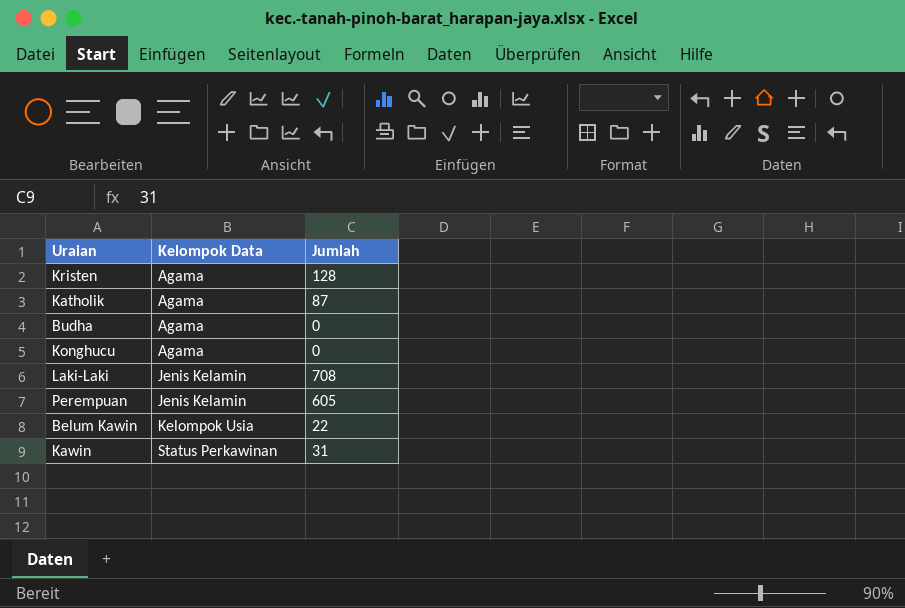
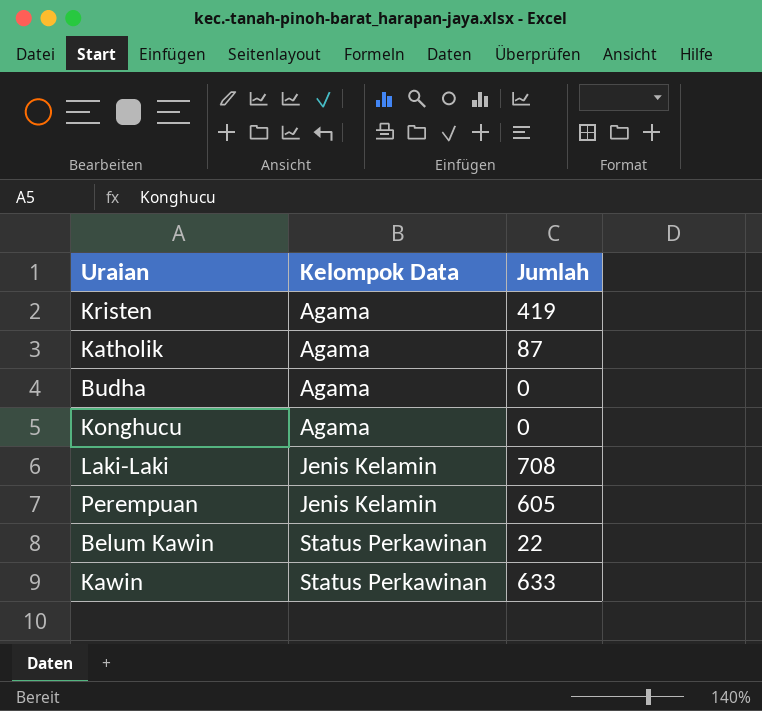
Kristen | Jumlah: 128 -> 419
Belum Kawin | Kelompok Data: Kelompok Usia -> Status Perkawinan
Kawin | Jumlah: 31 -> 633

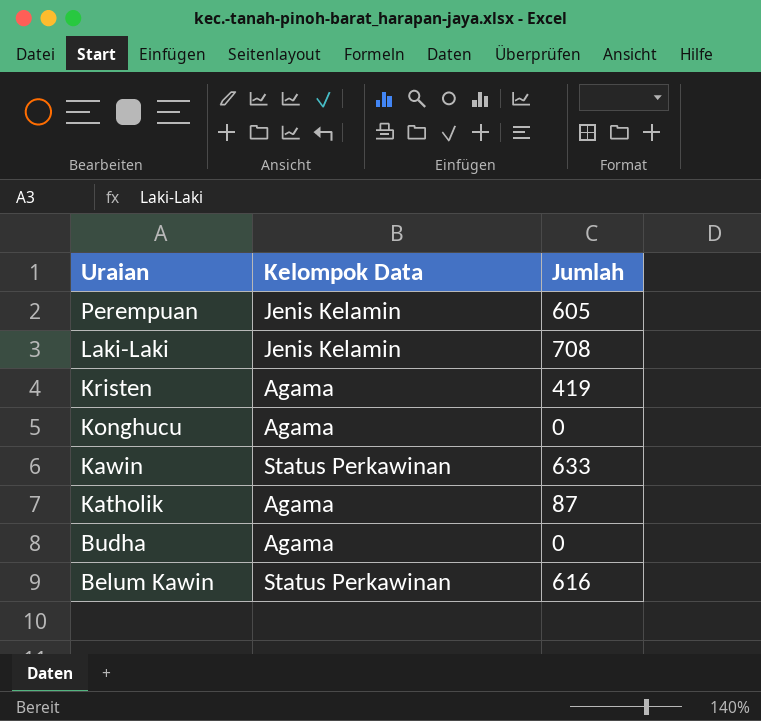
row order: Kelompok Data ascending -> Uraian descending
Belum Kawin | Jumlah: 22 -> 616

